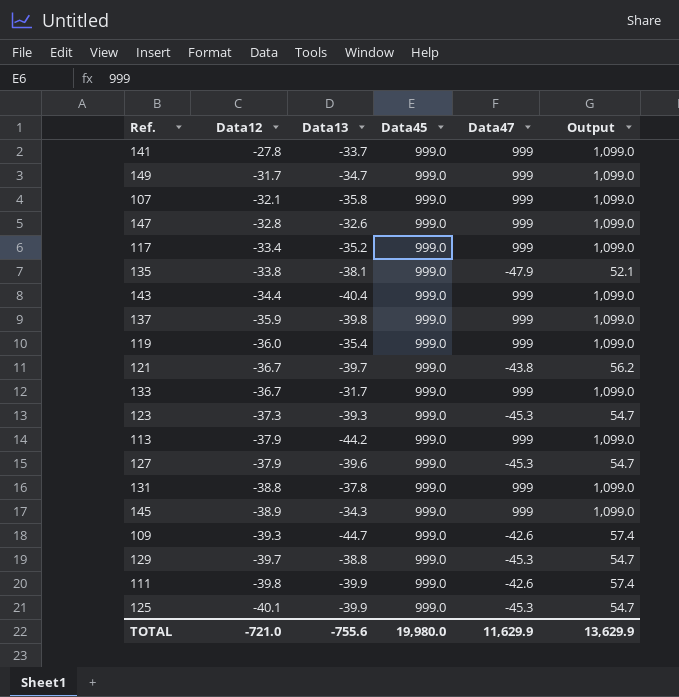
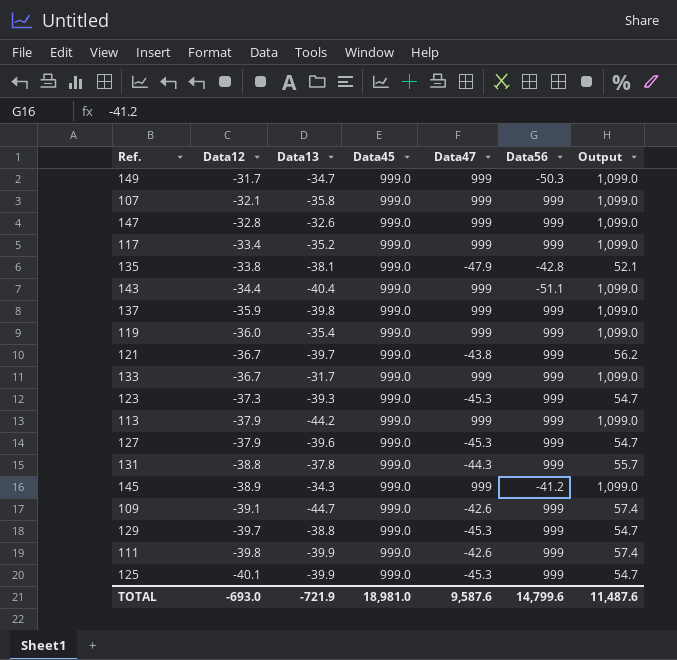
column Data56 | position: none -> 6
row 141: -27.8 | -33.7 | 999.0 | 999 | 1,099.0 -> none
131 | Data47: 999 -> -44.3
131 | Output: 1,099.0 -> 55.7
109 | Data12: -39.3 -> -39.1
TOTAL | Data12: -721.0 -> -693.0
TOTAL | Data13: -755.6 -> -721.9
TOTAL | Data45: 19,980.0 -> 18,981.0
TOTAL | Data47: 11,629.9 -> 9,587.6
TOTAL | Output: 13,629.9 -> 11,487.6

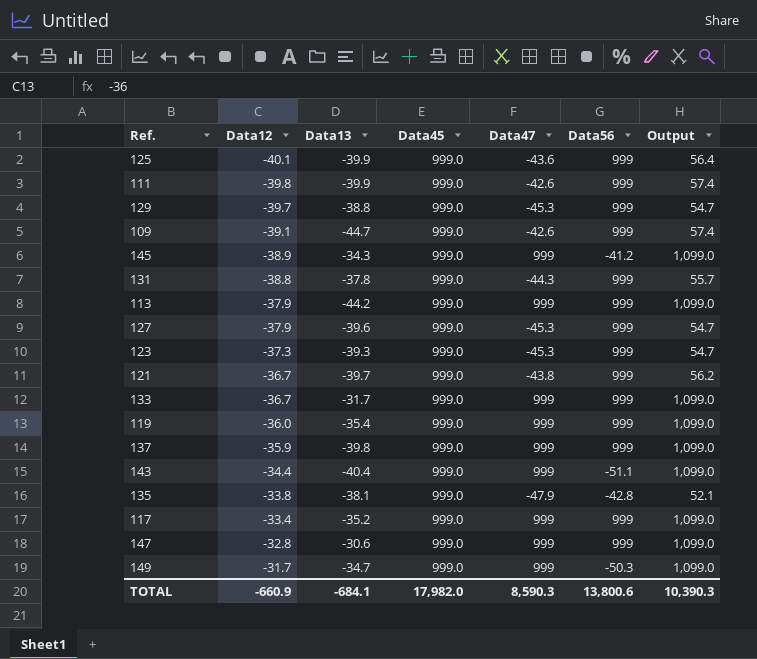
row order: Data12 descending -> Data12 ascending
row 107: -32.1 | -35.8 | 999.0 | 999 | 999 | 1,099.0 -> none
125 | Data47: -45.3 -> -43.6
125 | Output: 54.7 -> 56.4
147 | Data13: -32.6 -> -30.6
TOTAL | Data12: -693.0 -> -660.9
TOTAL | Data13: -721.9 -> -684.1
TOTAL | Data45: 18,981.0 -> 17,982.0
TOTAL | Data47: 9,587.6 -> 8,590.3
TOTAL | Data56: 14,799.6 -> 13,800.6
TOTAL | Output: 11,487.6 -> 10,390.3

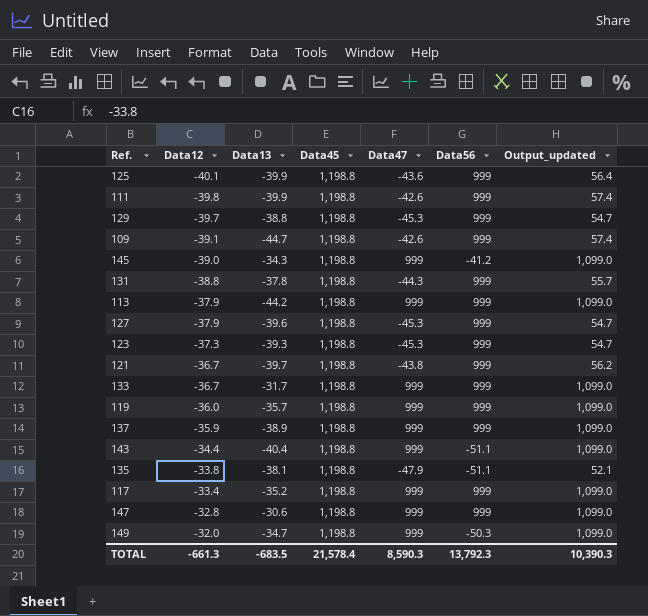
column name: Output -> Output_updated
125 | Data45: 999.0 -> 1,198.8
111 | Data45: 999.0 -> 1,198.8
129 | Data45: 999.0 -> 1,198.8
109 | Data45: 999.0 -> 1,198.8
145 | Data12: -38.9 -> -39.0
145 | Data45: 999.0 -> 1,198.8
131 | Data45: 999.0 -> 1,198.8
113 | Data45: 999.0 -> 1,198.8
127 | Data45: 999.0 -> 1,198.8
123 | Data45: 999.0 -> 1,198.8
121 | Data45: 999.0 -> 1,198.8
133 | Data45: 999.0 -> 1,198.8
119 | Data13: -35.4 -> -35.7
119 | Data45: 999.0 -> 1,198.8
137 | Data13: -39.8 -> -38.9
137 | Data45: 999.0 -> 1,198.8
143 | Data45: 999.0 -> 1,198.8
135 | Data45: 999.0 -> 1,198.8
135 | Data56: -42.8 -> -51.1
117 | Data45: 999.0 -> 1,198.8
147 | Data45: 999.0 -> 1,198.8
149 | Data12: -31.7 -> -32.0
149 | Data45: 999.0 -> 1,198.8
TOTAL | Data12: -660.9 -> -661.3
TOTAL | Data13: -684.1 -> -683.5
TOTAL | Data45: 17,982.0 -> 21,578.4
TOTAL | Data56: 13,800.6 -> 13,792.3

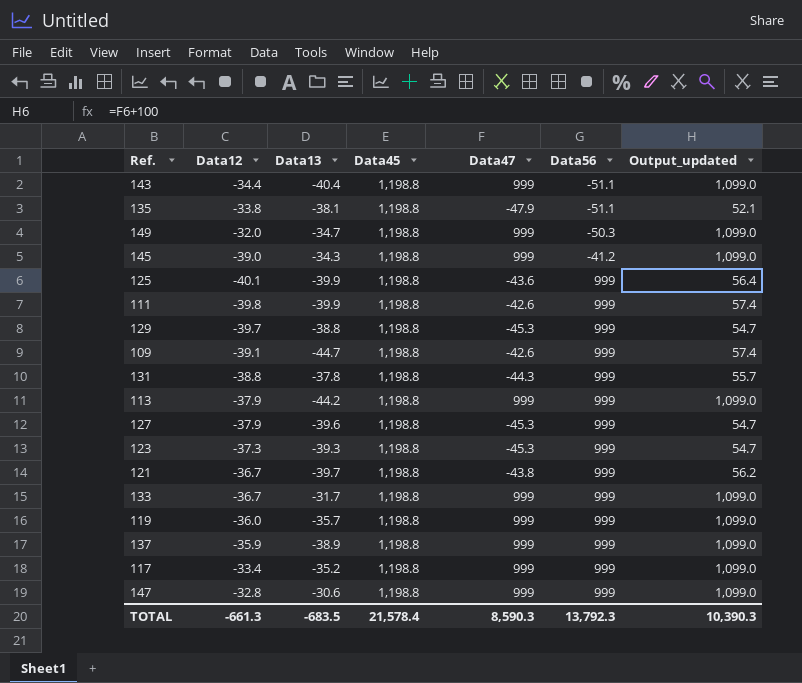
row order: Data12 ascending -> Data56 ascending

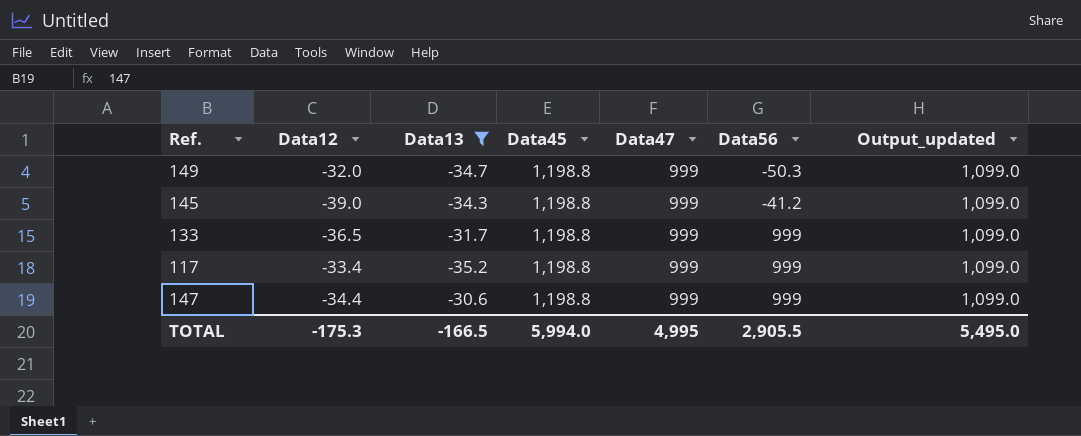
filter: none -> Data13 >= -35.2
133 | Data12: -36.7 -> -36.5
147 | Data12: -32.8 -> -34.4
TOTAL | Data12: -661.3 -> -175.3
TOTAL | Data13: -683.5 -> -166.5
TOTAL | Data45: 21,578.4 -> 5,994.0
TOTAL | Data47: 8,590.3 -> 4,995
TOTAL | Data56: 13,792.3 -> 2,905.5
TOTAL | Output_updated: 10,390.3 -> 5,495.0

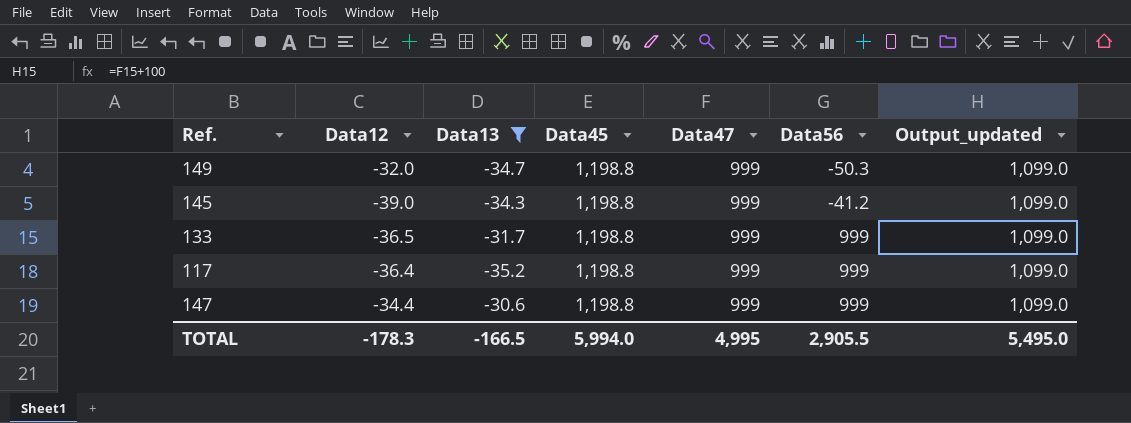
117 | Data12: -33.4 -> -36.4
TOTAL | Data12: -175.3 -> -178.3

